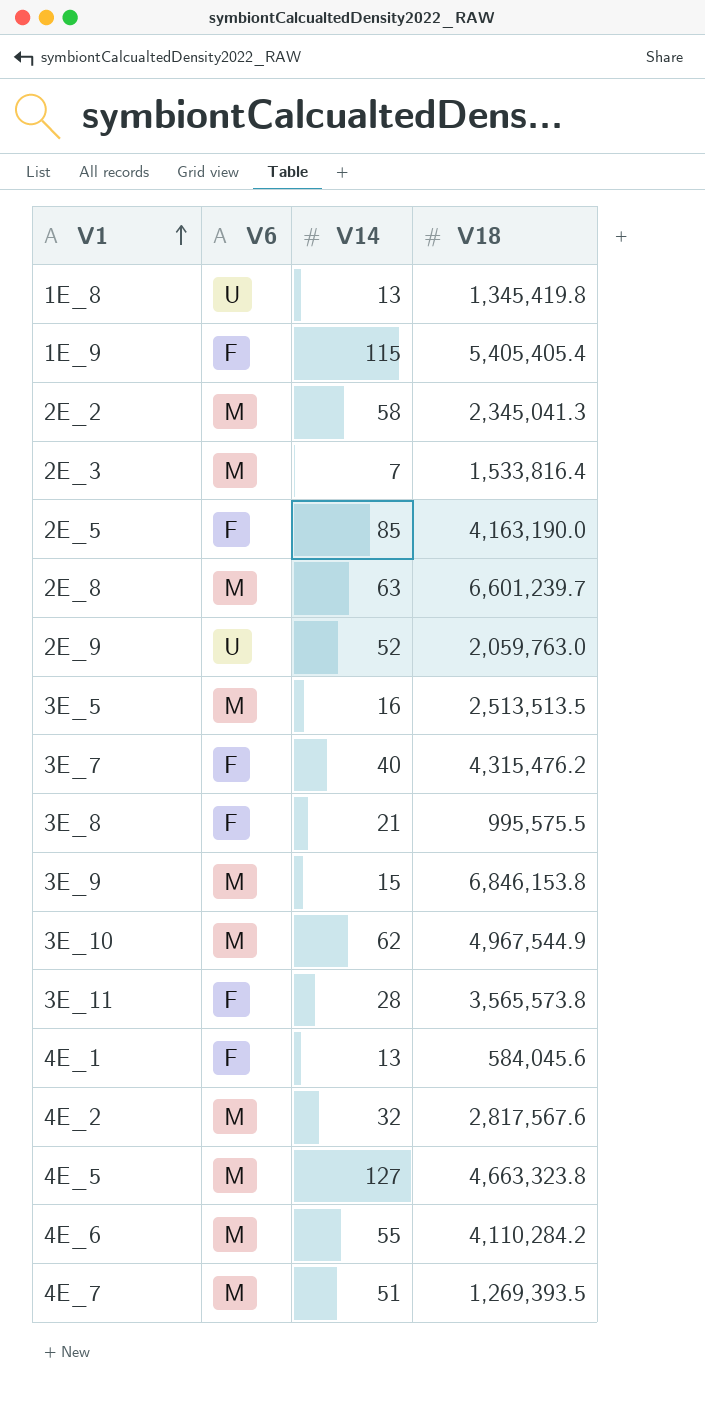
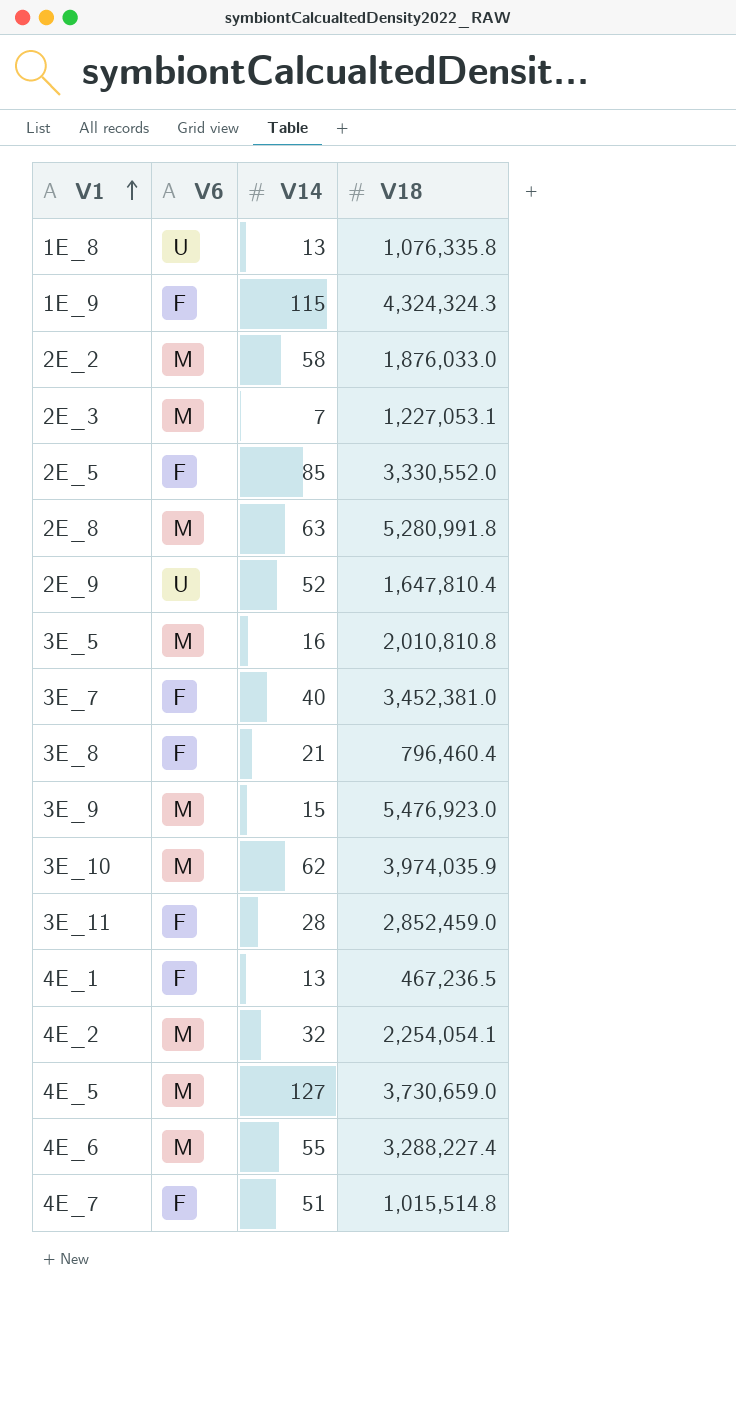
1E_8 | V18: 1,345,419.8 -> 1,076,335.8
1E_9 | V18: 5,405,405.4 -> 4,324,324.3
2E_2 | V18: 2,345,041.3 -> 1,876,033.0
2E_3 | V18: 1,533,816.4 -> 1,227,053.1
2E_5 | V18: 4,163,190.0 -> 3,330,552.0
2E_8 | V18: 6,601,239.7 -> 5,280,991.8
2E_9 | V18: 2,059,763.0 -> 1,647,810.4
3E_5 | V18: 2,513,513.5 -> 2,010,810.8
3E_7 | V18: 4,315,476.2 -> 3,452,381.0
3E_8 | V18: 995,575.5 -> 796,460.4
3E_9 | V18: 6,846,153.8 -> 5,476,923.0
3E_10 | V18: 4,967,544.9 -> 3,974,035.9
3E_11 | V18: 3,565,573.8 -> 2,852,459.0
4E_1 | V18: 584,045.6 -> 467,236.5
4E_2 | V18: 2,817,567.6 -> 2,254,054.1
4E_5 | V18: 4,663,323.8 -> 3,730,659.0
4E_6 | V18: 4,110,284.2 -> 3,288,227.4
4E_7 | V6: M -> F
4E_7 | V18: 1,269,393.5 -> 1,015,514.8

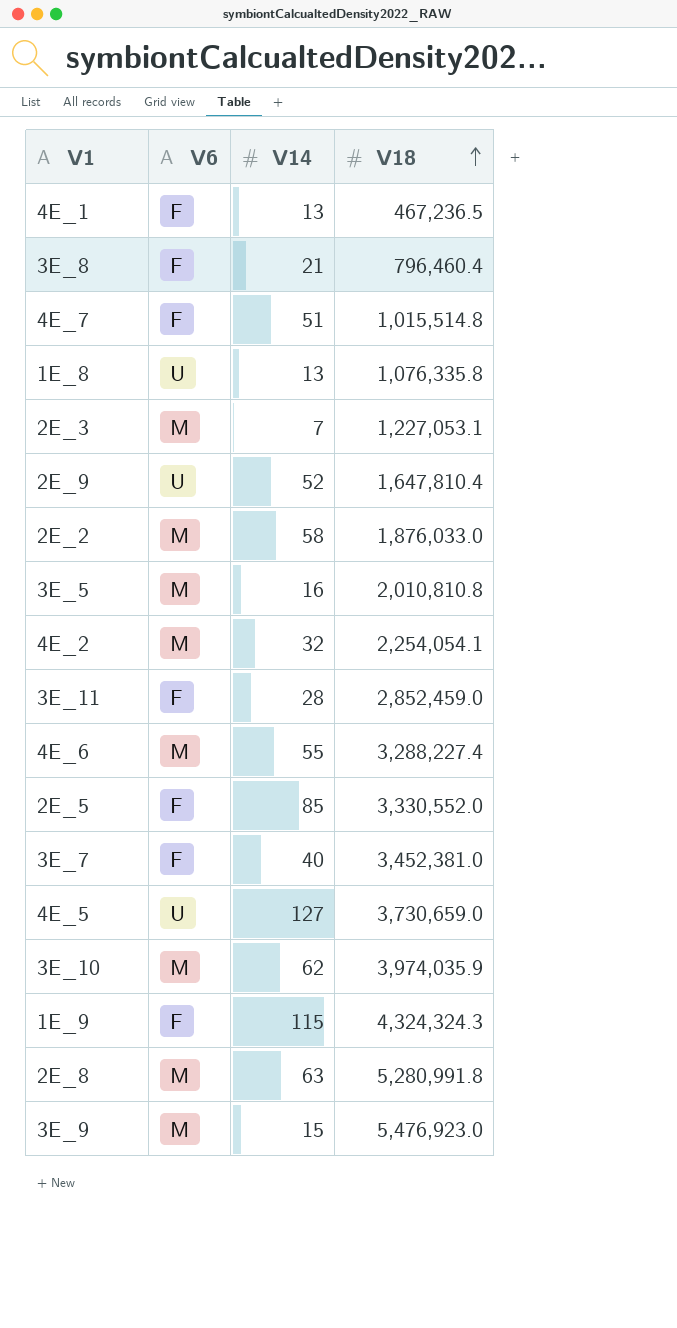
row order: V1 ascending -> V18 ascending
4E_5 | V6: M -> U

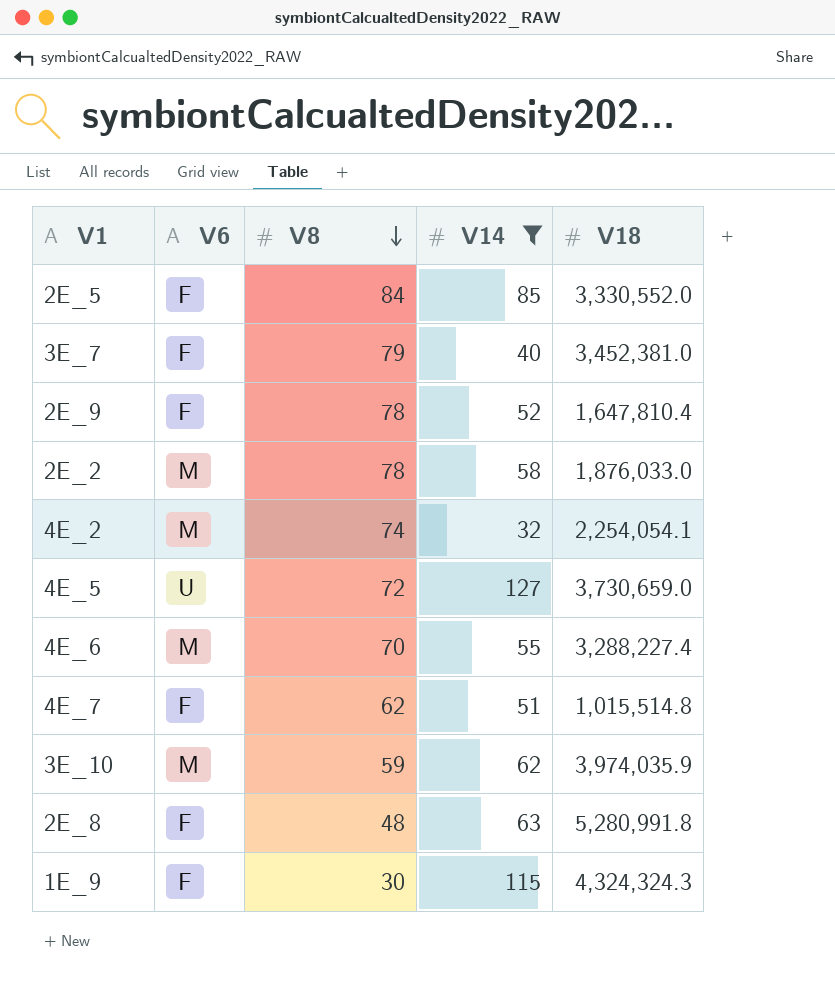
filter: none -> V14 >= 32
row order: V18 ascending -> V8 descending
column V8 | position: none -> 3
2E_9 | V6: U -> F
2E_8 | V6: M -> F

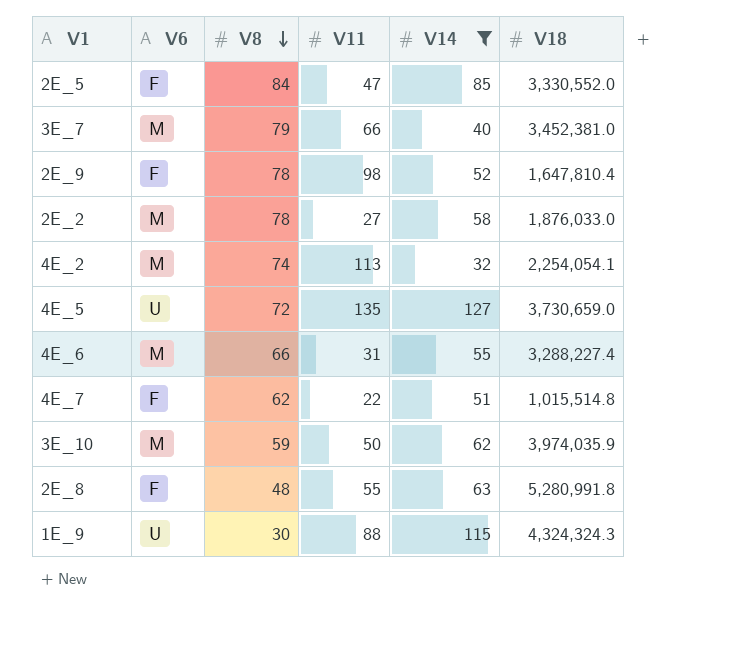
column V11 | position: none -> 4
3E_7 | V6: F -> M
4E_6 | V8: 70 -> 66
1E_9 | V6: F -> U

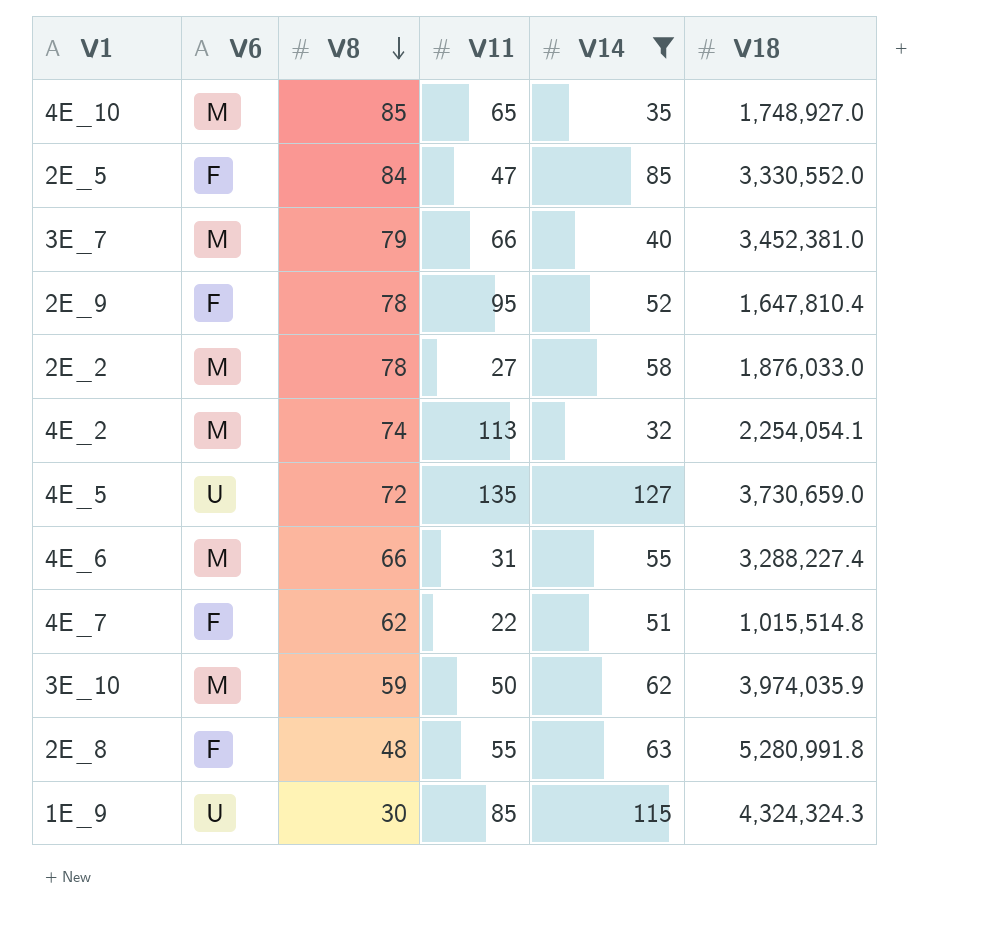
row 4E_10: none -> M | 85 | 65 | 35 | 1,748,927.0
2E_9 | V11: 98 -> 95
1E_9 | V11: 88 -> 85

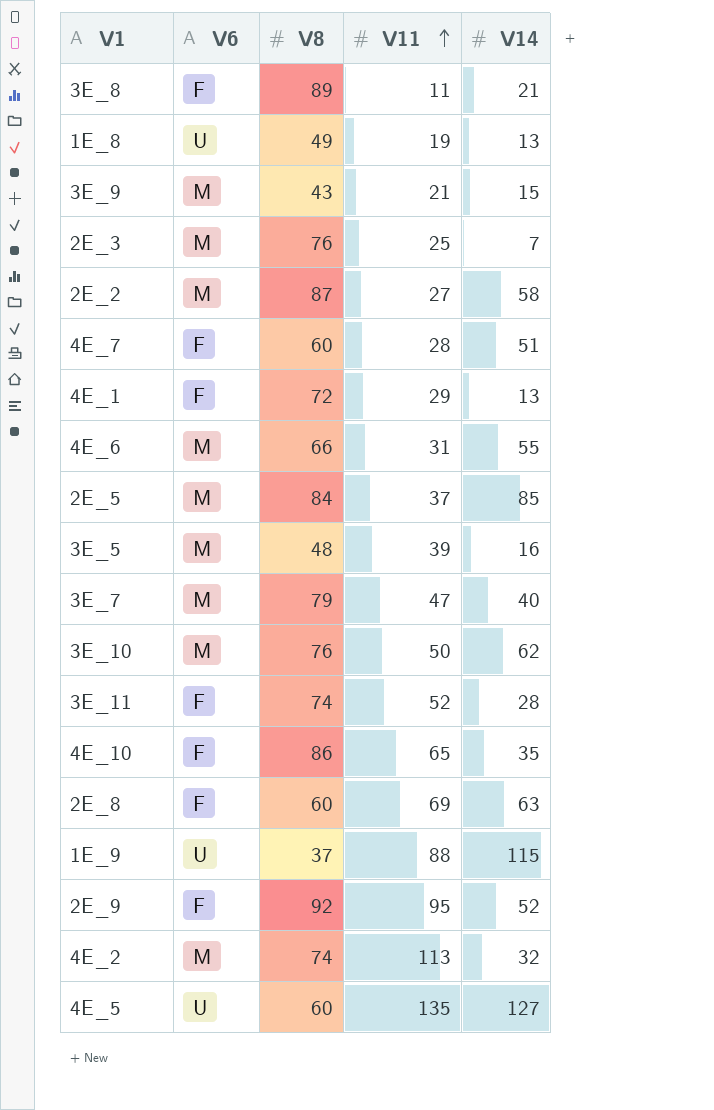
filter: V14 >= 32 -> none
row order: V8 descending -> V11 ascending
column V18 | position: 6 -> none
2E_2 | V8: 78 -> 87
4E_7 | V8: 62 -> 60
4E_7 | V11: 22 -> 28
2E_5 | V6: F -> M
2E_5 | V11: 47 -> 37
3E_7 | V11: 66 -> 47
3E_10 | V8: 59 -> 76
4E_10 | V6: M -> F
4E_10 | V8: 85 -> 86
2E_8 | V8: 48 -> 60
2E_8 | V11: 55 -> 69
1E_9 | V8: 30 -> 37
1E_9 | V11: 85 -> 88
2E_9 | V8: 78 -> 92
4E_5 | V8: 72 -> 60

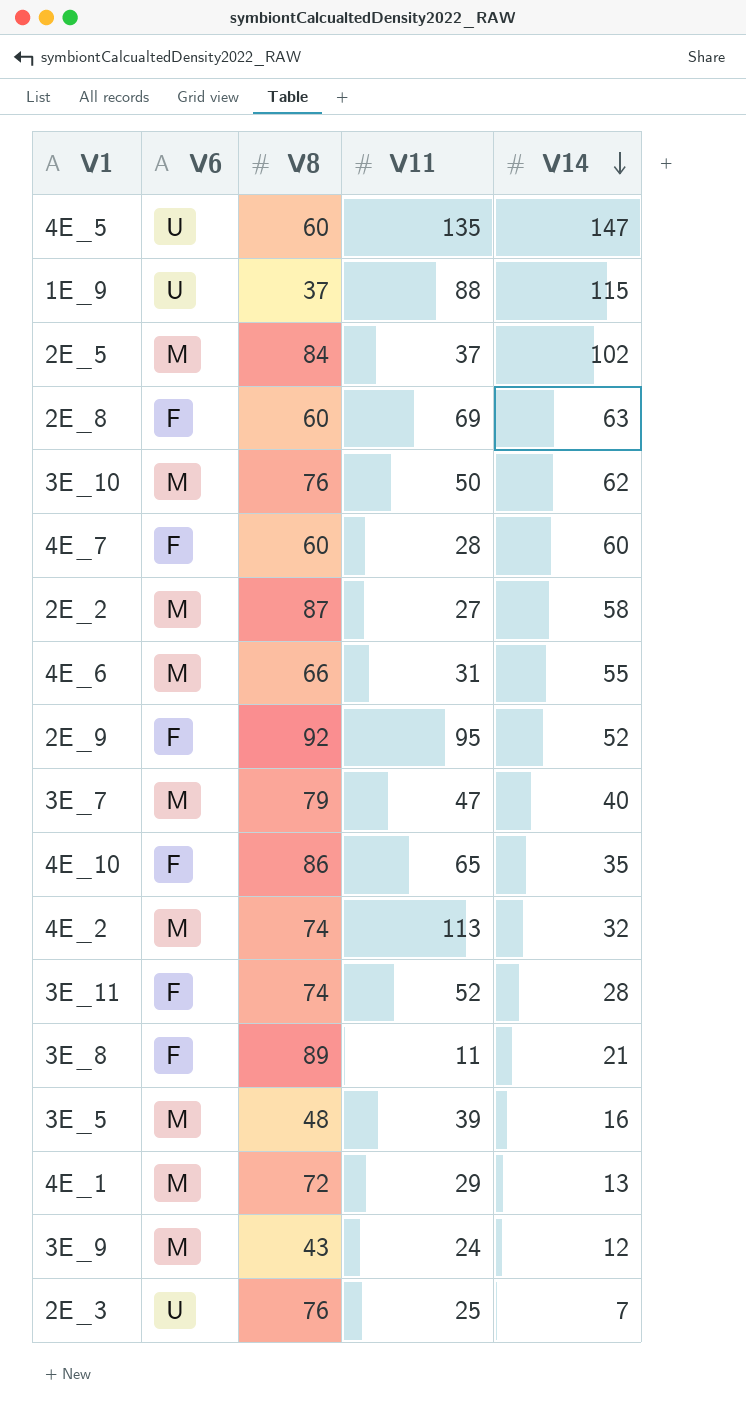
row order: V11 ascending -> V14 descending
row 1E_8: U | 49 | 19 | 13 -> none
4E_5 | V14: 127 -> 147
2E_5 | V14: 85 -> 102
4E_7 | V14: 51 -> 60
4E_1 | V6: F -> M
3E_9 | V11: 21 -> 24
3E_9 | V14: 15 -> 12
2E_3 | V6: M -> U

